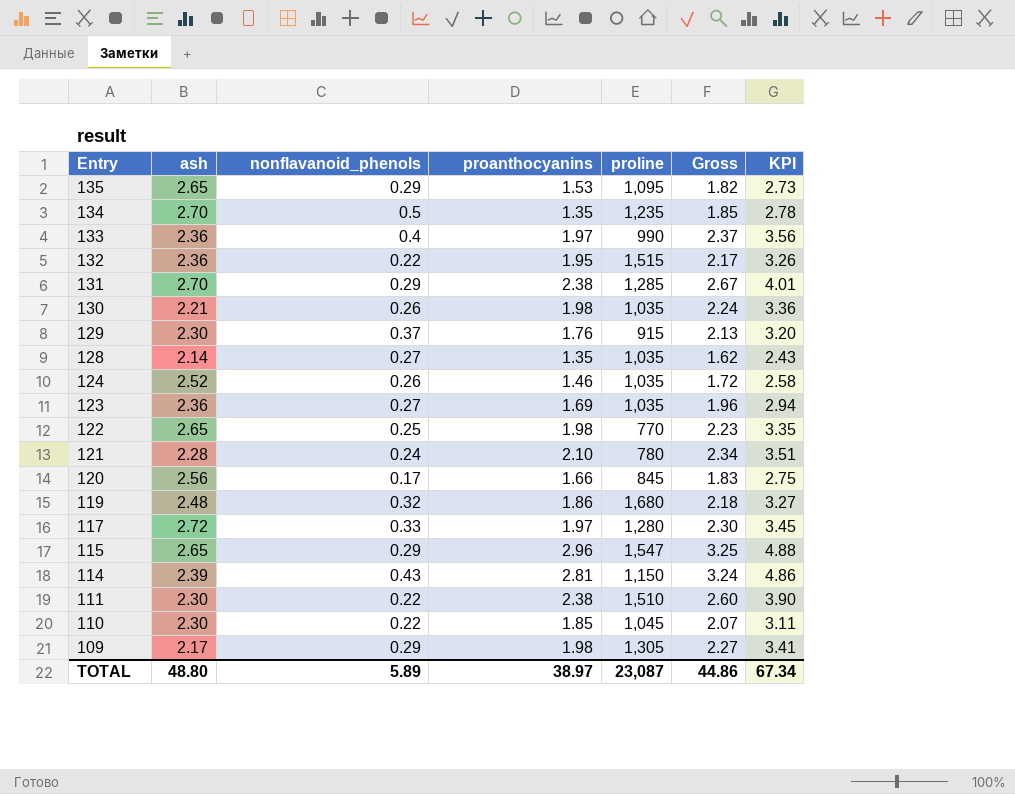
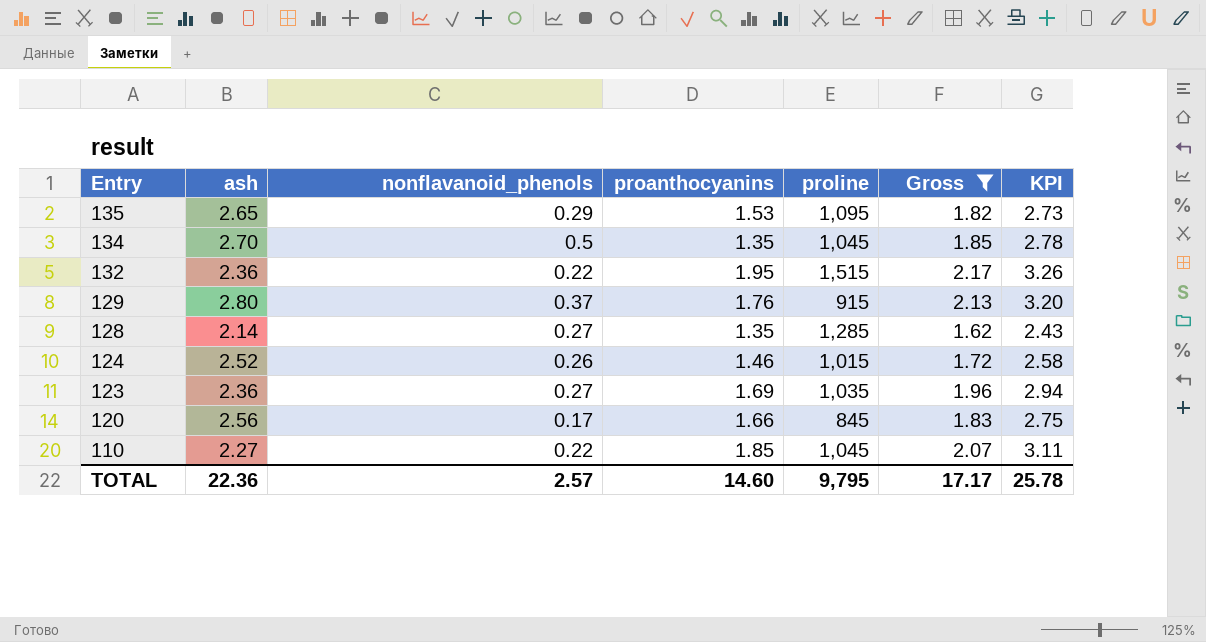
filter: none -> Gross <= 2.17
134 | proline: 1,235 -> 1,045
129 | ash: 2.30 -> 2.80
128 | proline: 1,035 -> 1,285
124 | proline: 1,035 -> 1,015
110 | ash: 2.30 -> 2.27
TOTAL | ash: 48.80 -> 22.36
TOTAL | nonflavanoid_phenols: 5.89 -> 2.57
TOTAL | proanthocyanins: 38.97 -> 14.60
TOTAL | proline: 23,087 -> 9,795
TOTAL | Gross: 44.86 -> 17.17
TOTAL | KPI: 67.34 -> 25.78

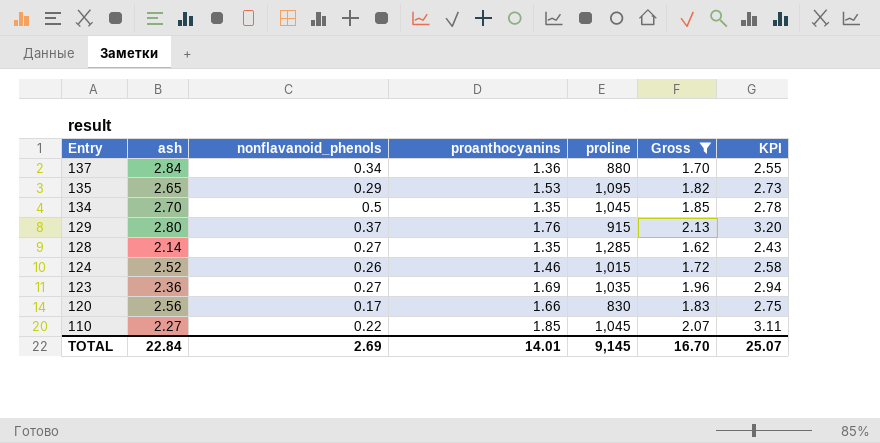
row 132: 2.36 | 0.22 | 1.95 | 1,515 | 2.17 | 3.26 -> none
row 137: none -> 2.84 | 0.34 | 1.36 | 880 | 1.70 | 2.55
120 | proline: 845 -> 830
TOTAL | ash: 22.36 -> 22.84
TOTAL | nonflavanoid_phenols: 2.57 -> 2.69
TOTAL | proanthocyanins: 14.60 -> 14.01
TOTAL | proline: 9,795 -> 9,145
TOTAL | Gross: 17.17 -> 16.70
TOTAL | KPI: 25.78 -> 25.07

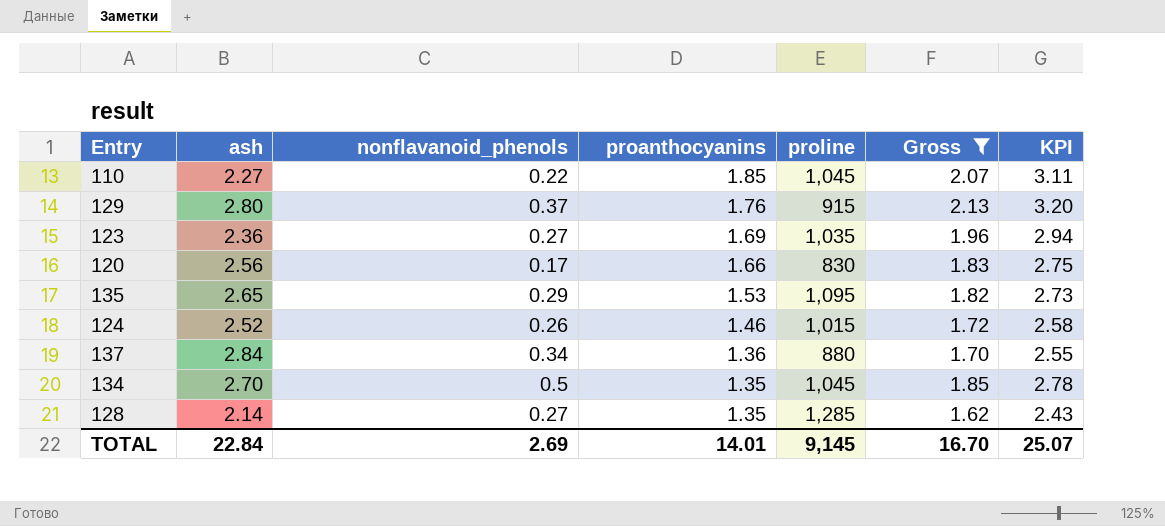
row order: Entry descending -> proanthocyanins descending

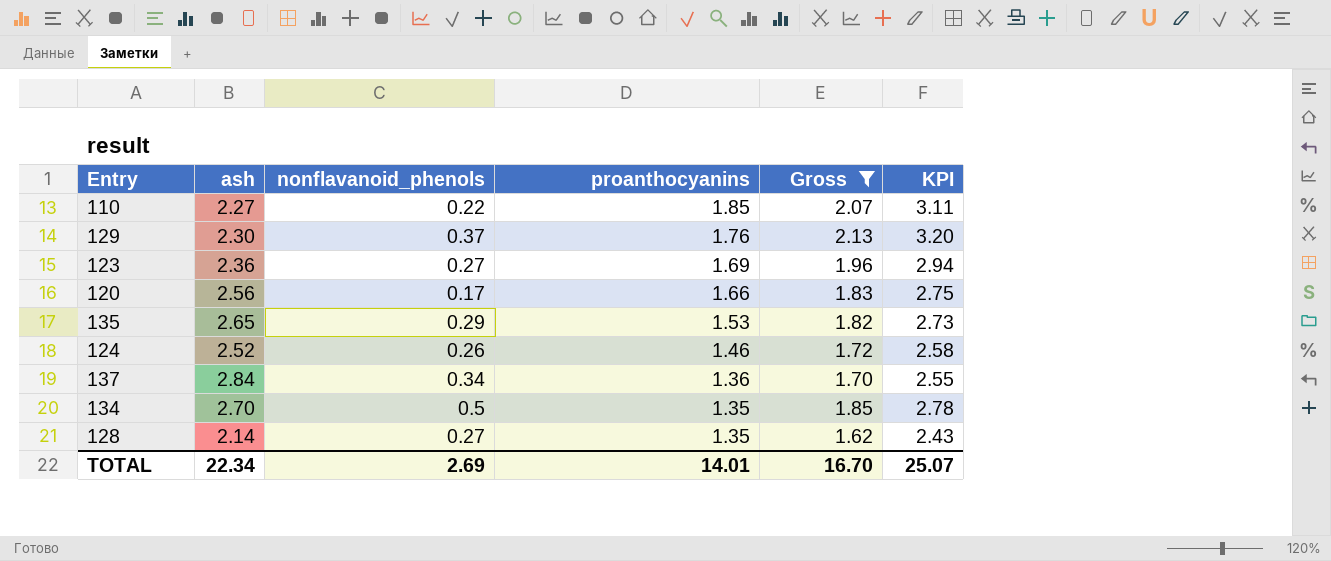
column proline | position: 5 -> none
129 | ash: 2.80 -> 2.30
TOTAL | ash: 22.84 -> 22.34

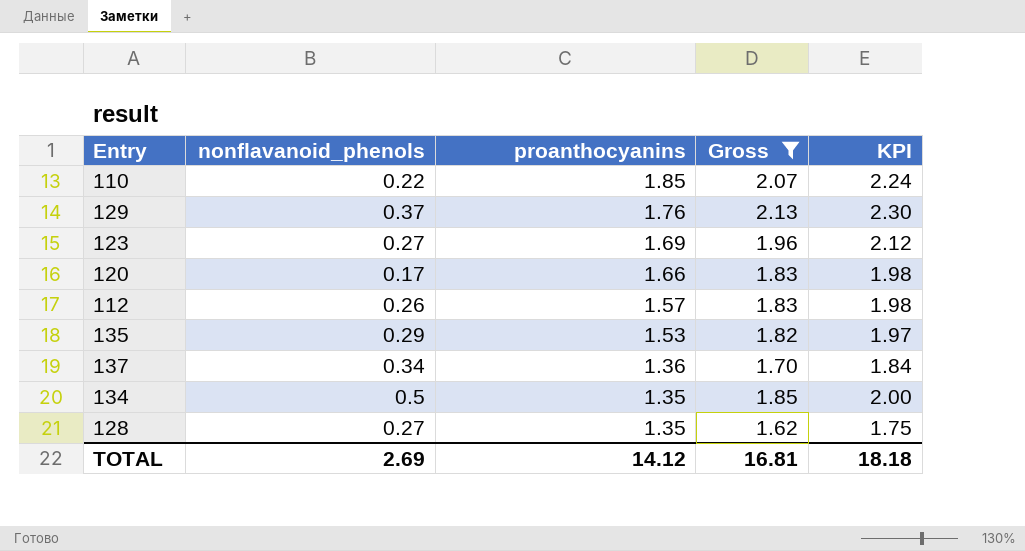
column ash | position: 2 -> none
column KPI | formula: [Gross] * 1.5 -> [Gross] * 1.08
row 124: 2.52 | 0.26 | 1.46 | 1.72 | 2.58 -> none
row 112: none -> 0.26 | 1.57 | 1.83 | 1.98
TOTAL | proanthocyanins: 14.01 -> 14.12
TOTAL | Gross: 16.70 -> 16.81
TOTAL | KPI: 25.07 -> 18.18

